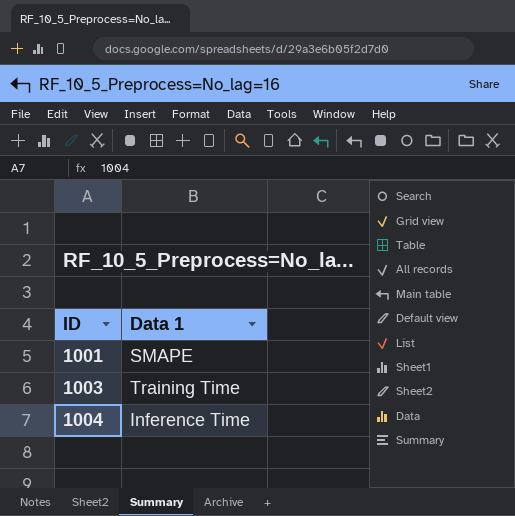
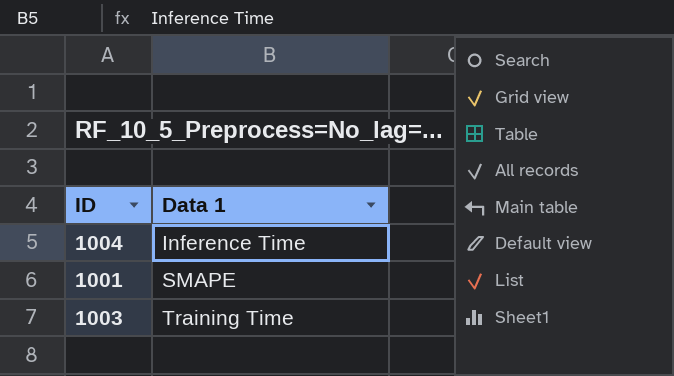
row order: ID ascending -> Data 1 ascending

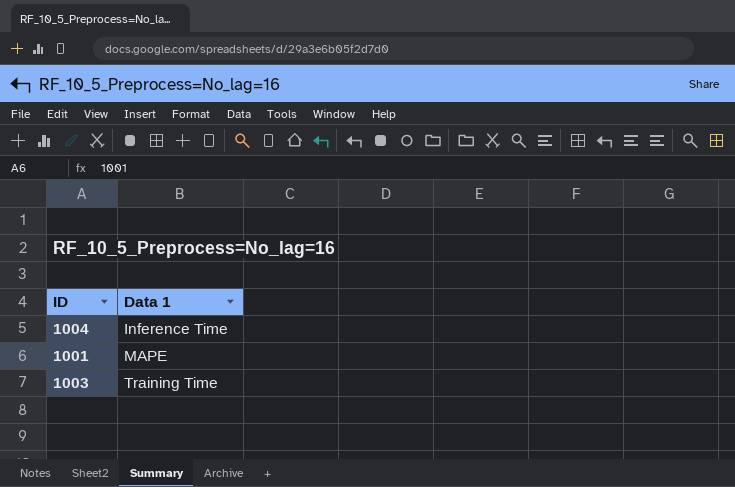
1001 | Data 1: SMAPE -> MAPE

